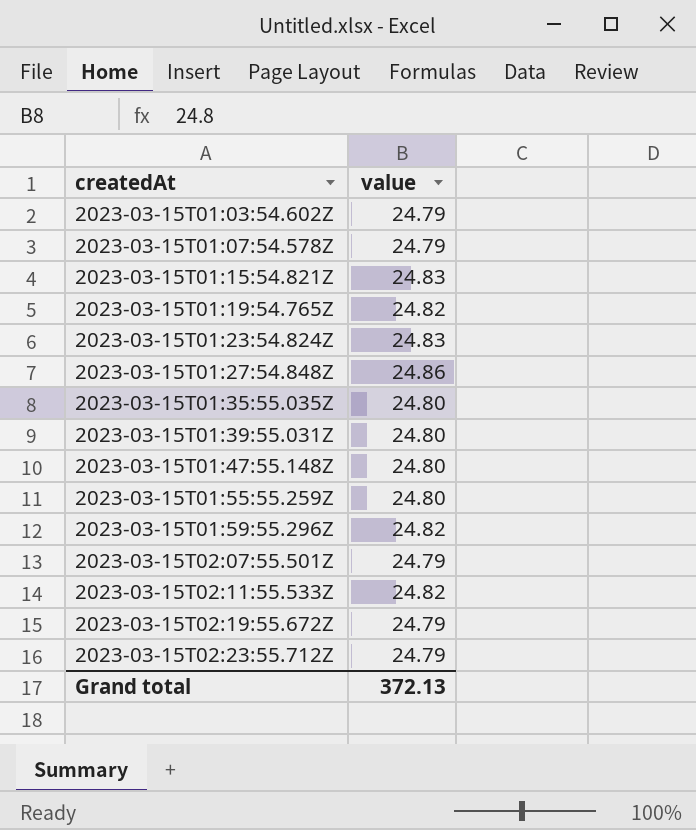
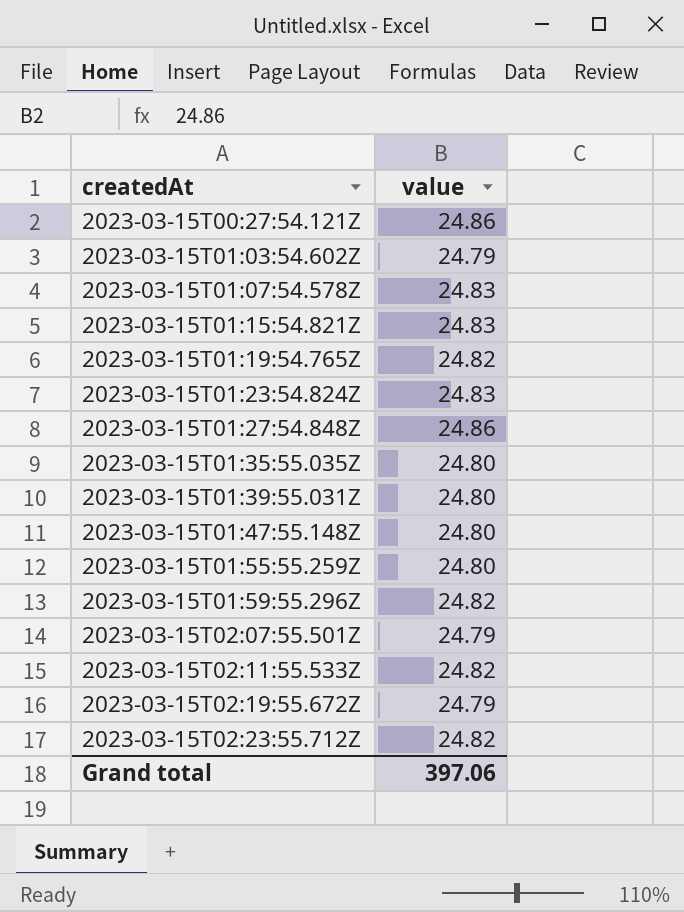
row 2023-03-15T00:27:54.121Z: none -> 24.86
2023-03-15T01:07:54.578Z | value: 24.79 -> 24.83
2023-03-15T02:23:55.712Z | value: 24.79 -> 24.82
Grand total | value: 372.13 -> 397.06

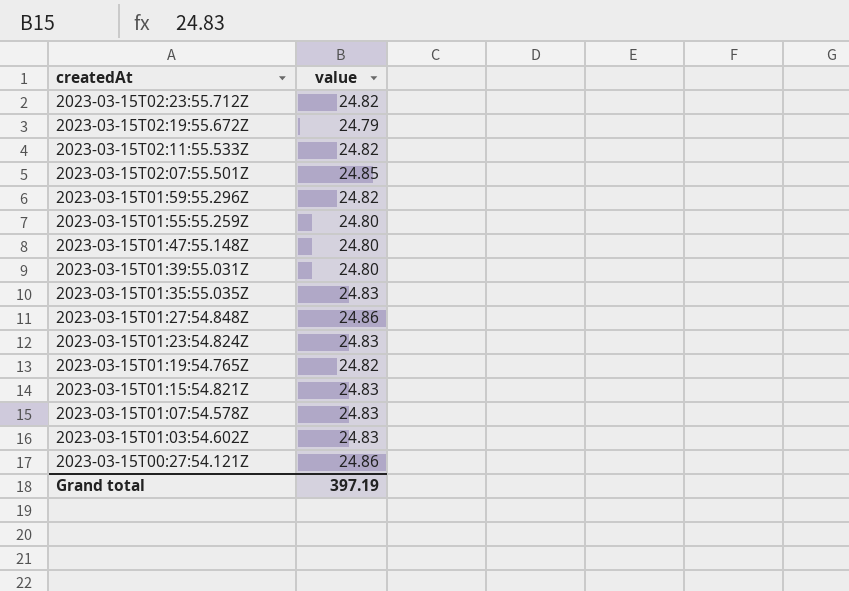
row order: createdAt ascending -> createdAt descending
2023-03-15T02:07:55.501Z | value: 24.79 -> 24.85
2023-03-15T01:35:55.035Z | value: 24.80 -> 24.83
2023-03-15T01:03:54.602Z | value: 24.79 -> 24.83
Grand total | value: 397.06 -> 397.19

